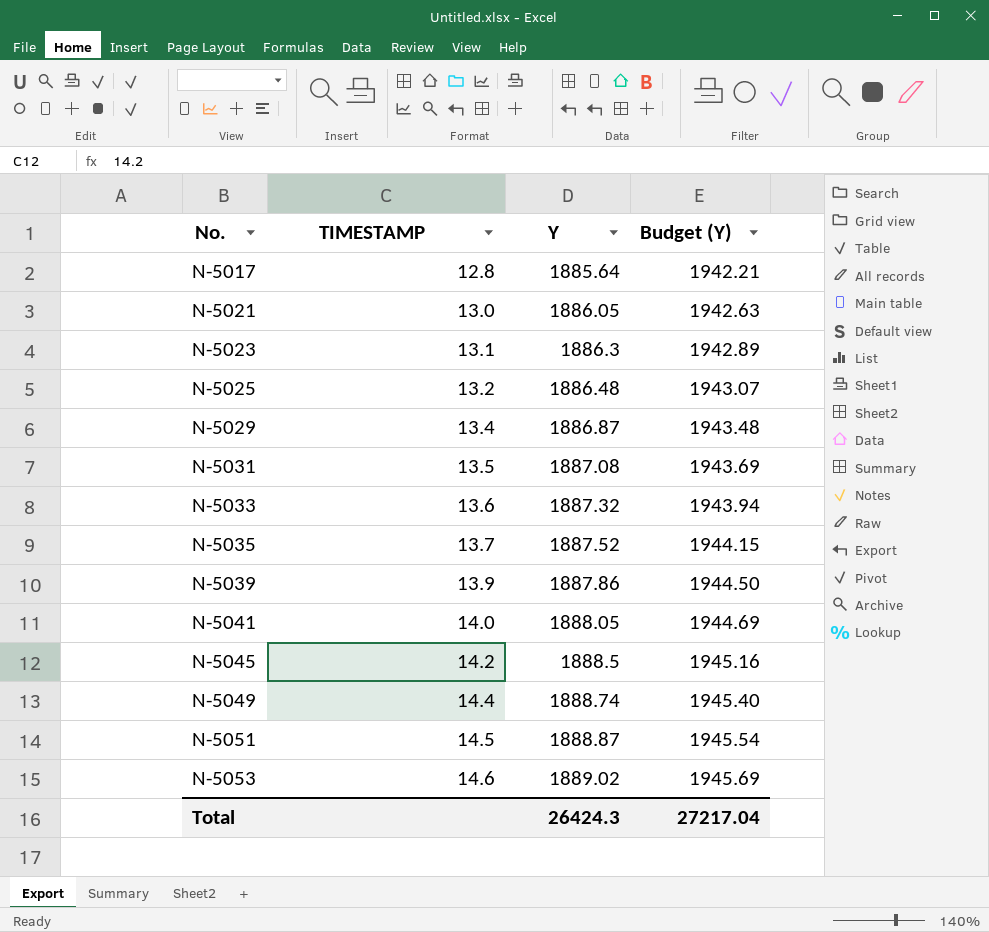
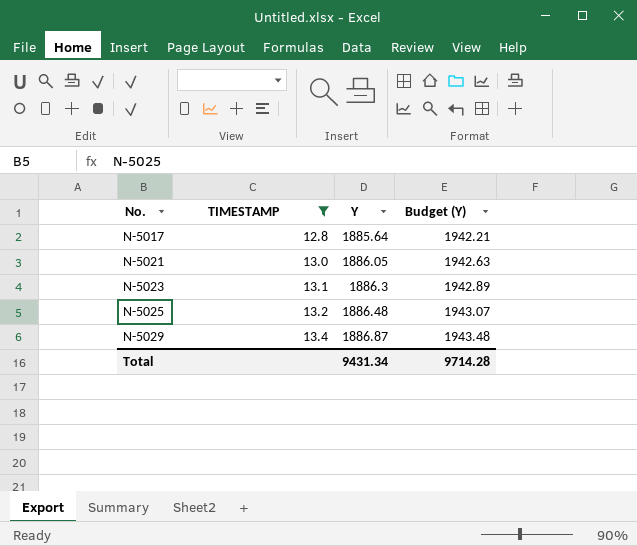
filter: none -> TIMESTAMP <= 13.4
Total | Y: 26424.3 -> 9431.34
Total | Budget (Y): 27217.04 -> 9714.28

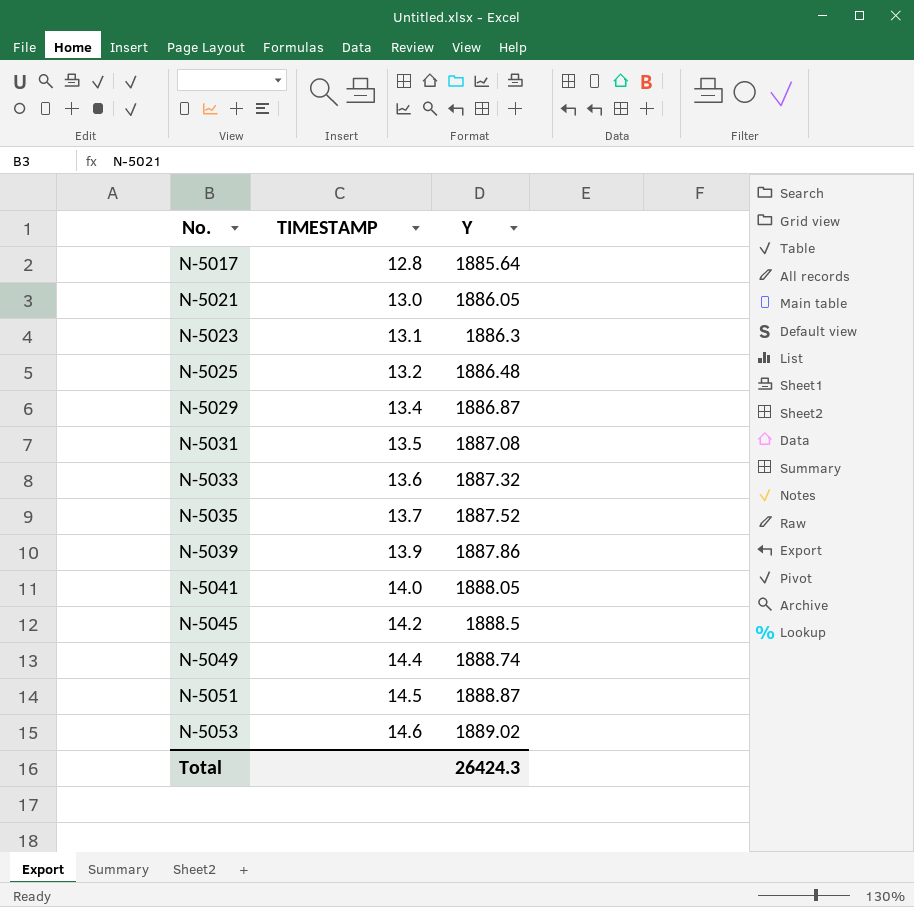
filter: TIMESTAMP <= 13.4 -> none
column Budget (Y) | formula: [Y] * 1.03 -> none
Total | Y: 9431.34 -> 26424.3

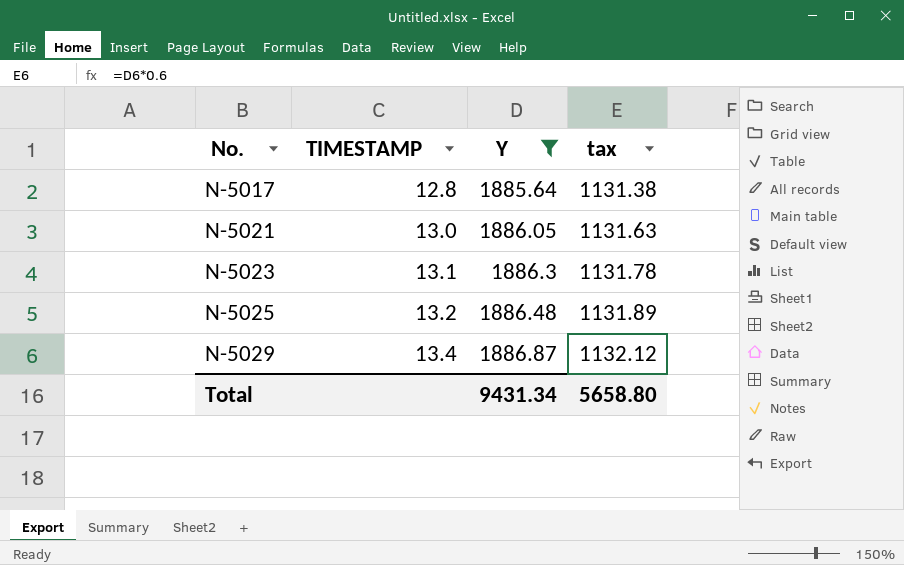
filter: none -> Y <= 1886.87
column tax | formula: none -> [Y] * 0.6
Total | Y: 26424.3 -> 9431.34

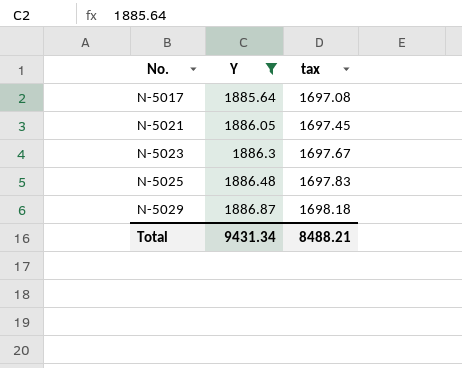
column TIMESTAMP | position: 2 -> none
column tax | formula: [Y] * 0.6 -> [Y] * 0.9
Total | tax: 5658.80 -> 8488.21

